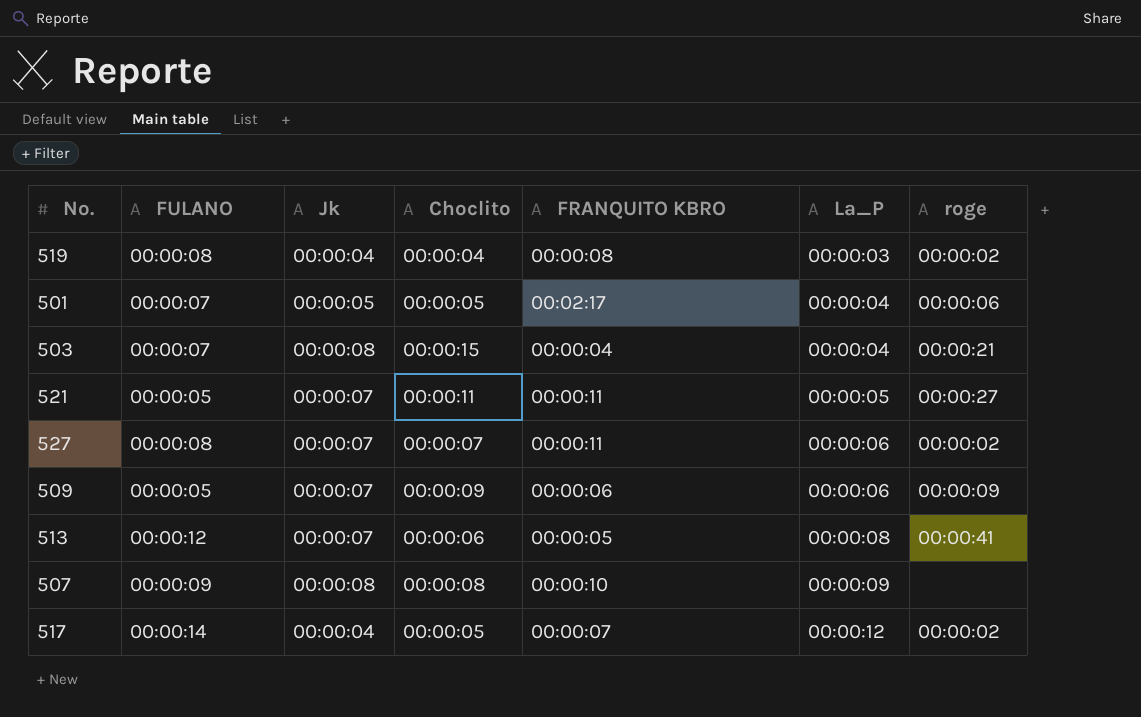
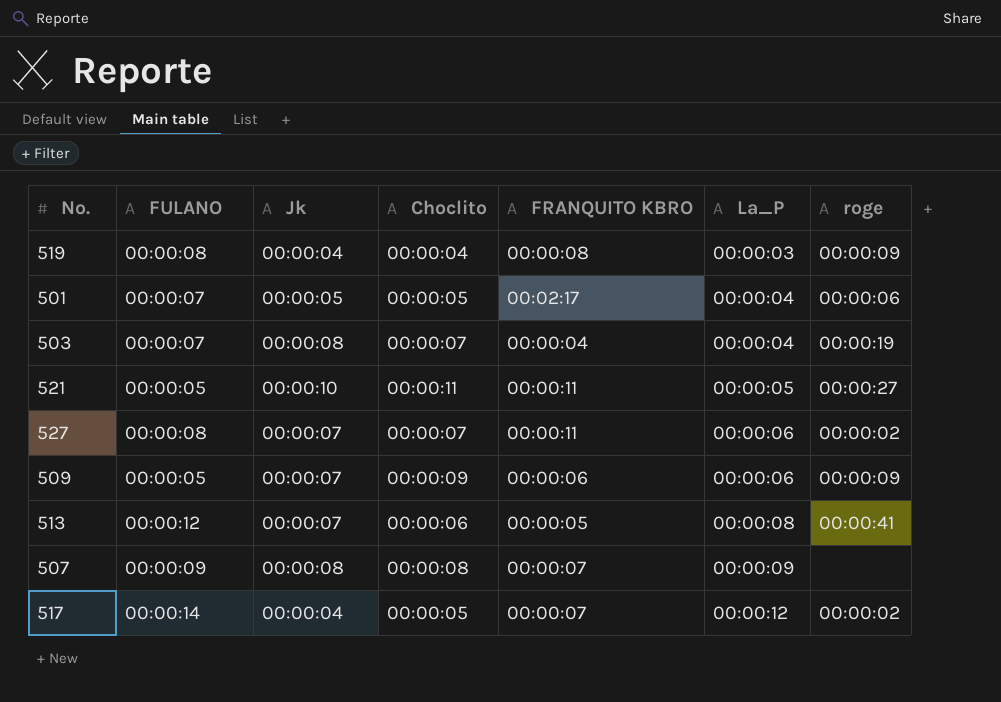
519 | roge: 00:00:02 -> 00:00:09
503 | Choclito: 00:00:15 -> 00:00:07
503 | roge: 00:00:21 -> 00:00:19
521 | Jk: 00:00:07 -> 00:00:10
507 | FRANQUITO KBRO: 00:00:10 -> 00:00:07

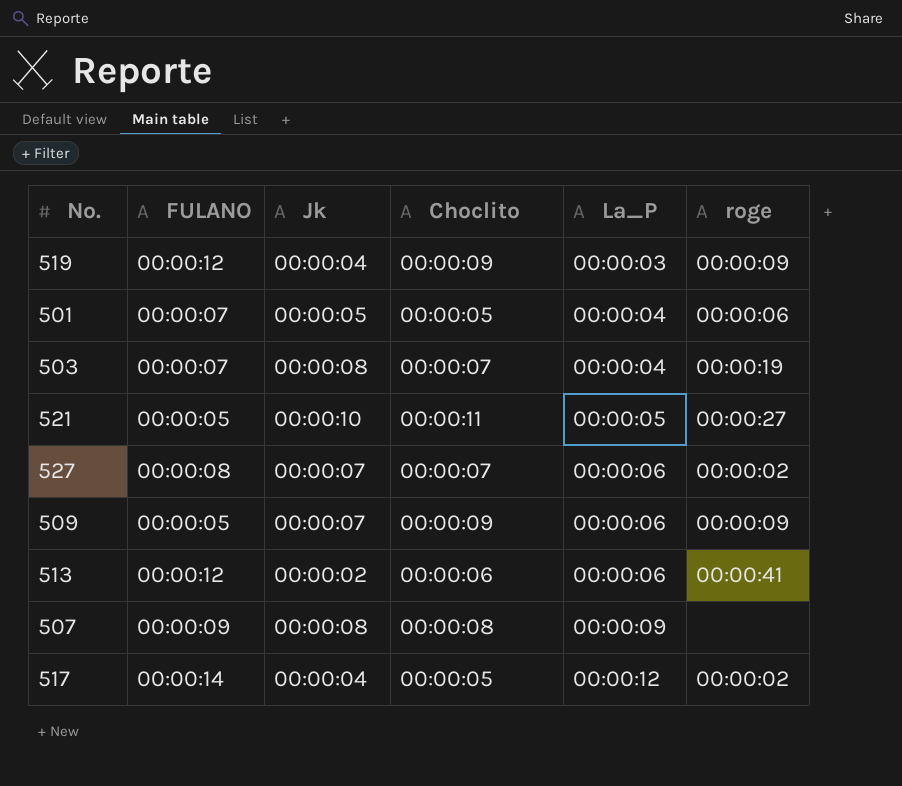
column FRANQUITO KBRO | position: 5 -> none
519 | FULANO: 00:00:08 -> 00:00:12
519 | Choclito: 00:00:04 -> 00:00:09
513 | Jk: 00:00:07 -> 00:00:02
513 | La_P: 00:00:08 -> 00:00:06

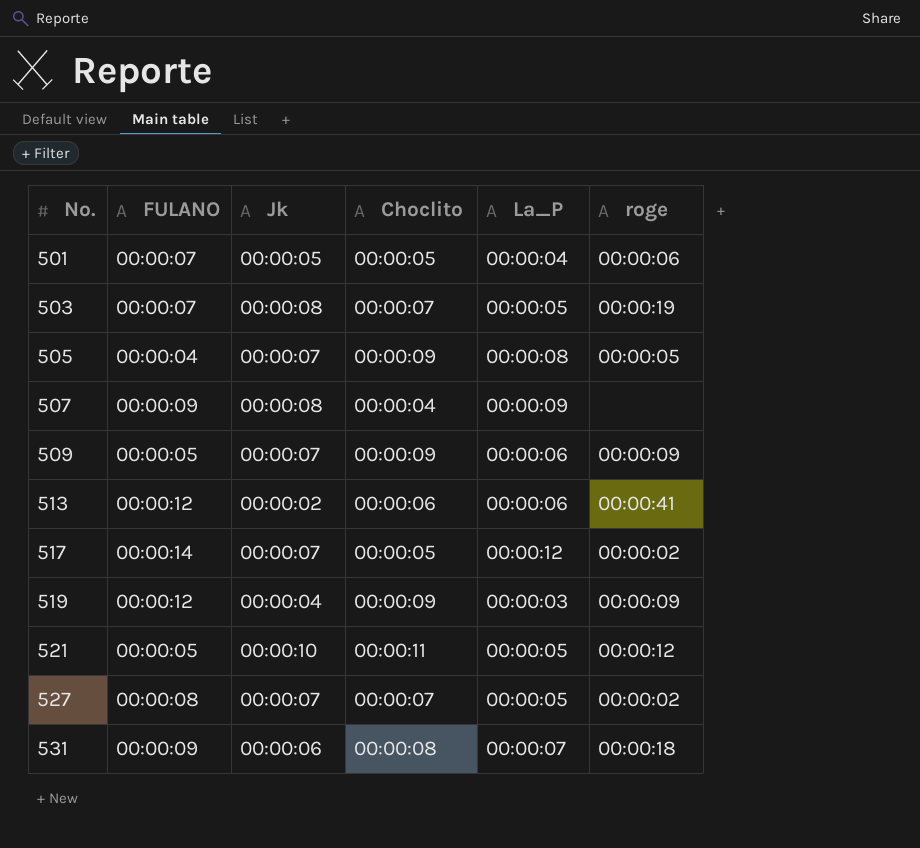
row order: La_P ascending -> No. ascending
503 | La_P: 00:00:04 -> 00:00:05
row 505: none -> 00:00:04 | 00:00:07 | 00:00:09 | 00:00:08 | 00:00:05
507 | Choclito: 00:00:08 -> 00:00:04
517 | Jk: 00:00:04 -> 00:00:07
521 | roge: 00:00:27 -> 00:00:12
527 | La_P: 00:00:06 -> 00:00:05
row 531: none -> 00:00:09 | 00:00:06 | 00:00:08 | 00:00:07 | 00:00:18

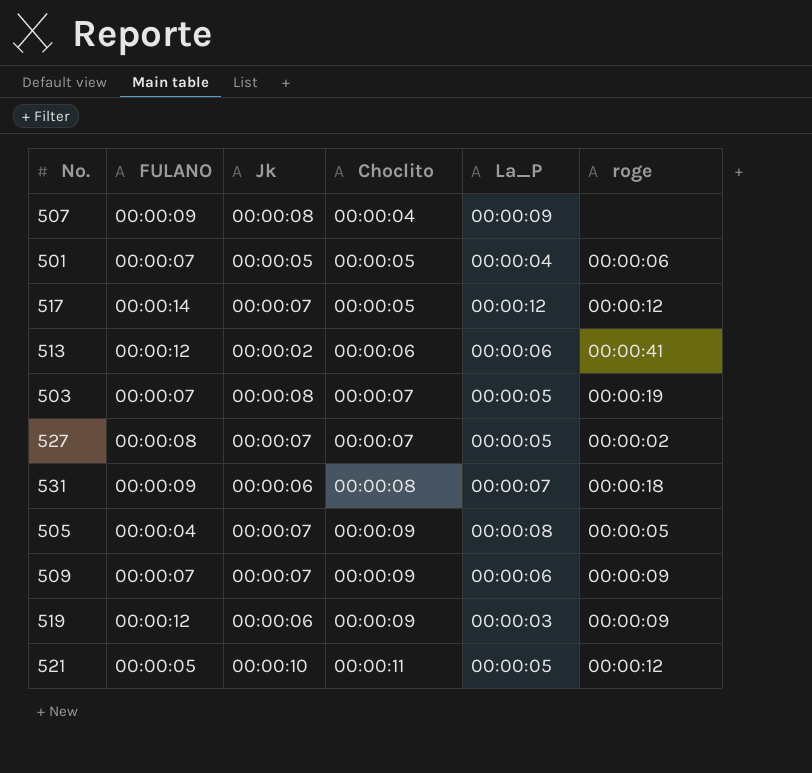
row order: No. ascending -> Choclito ascending
517 | roge: 00:00:02 -> 00:00:12
509 | FULANO: 00:00:05 -> 00:00:07
519 | Jk: 00:00:04 -> 00:00:06

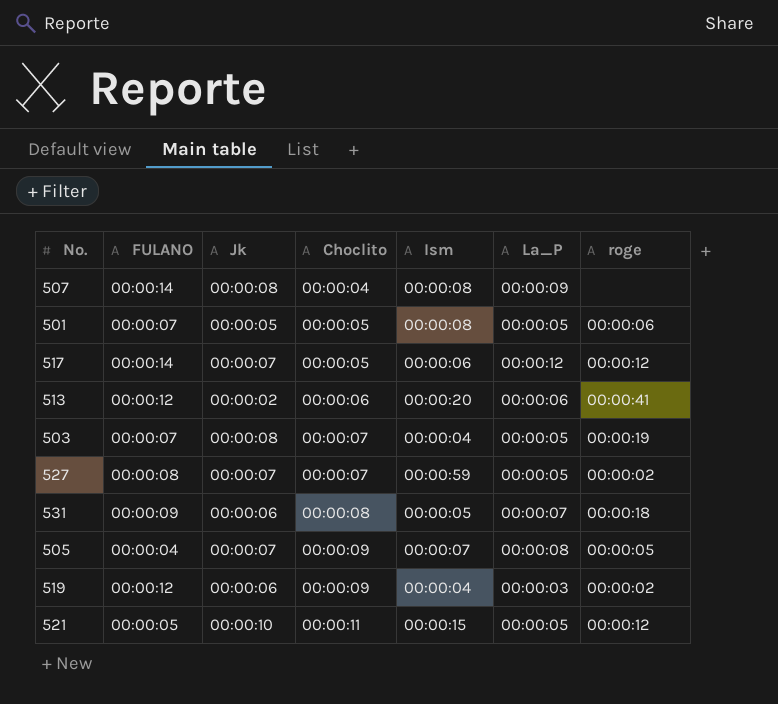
column Ism | position: none -> 5
row 509: 00:00:07 | 00:00:07 | 00:00:09 | 00:00:06 | 00:00:09 -> none
507 | FULANO: 00:00:09 -> 00:00:14
501 | La_P: 00:00:04 -> 00:00:05
519 | roge: 00:00:09 -> 00:00:02

